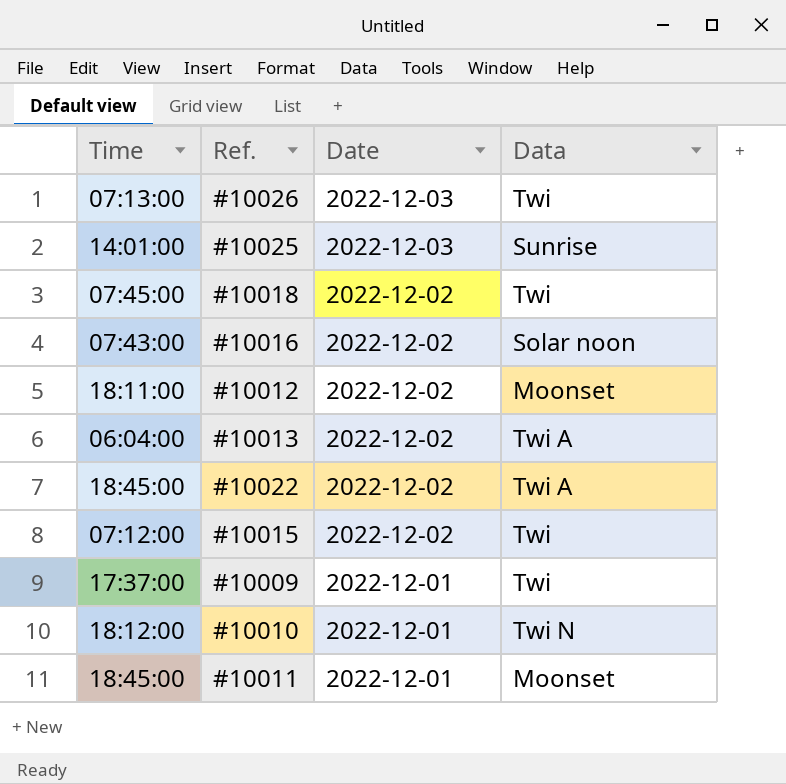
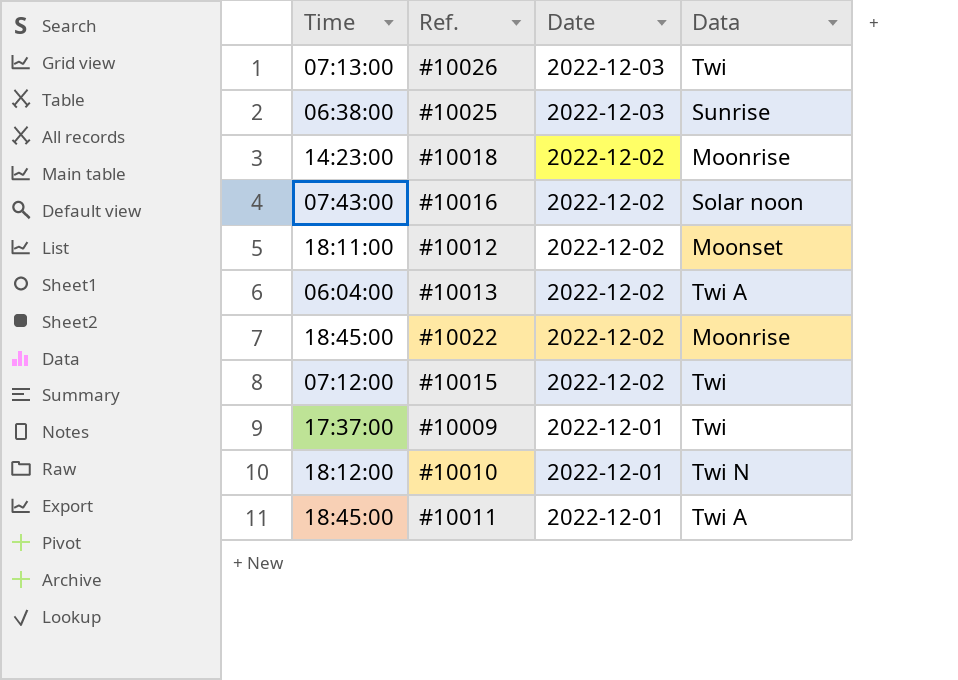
#10025 | Time: 14:01:00 -> 06:38:00
#10018 | Time: 07:45:00 -> 14:23:00
#10018 | Data: Twi -> Moonrise
#10022 | Data: Twi A -> Moonrise
#10011 | Data: Moonset -> Twi A

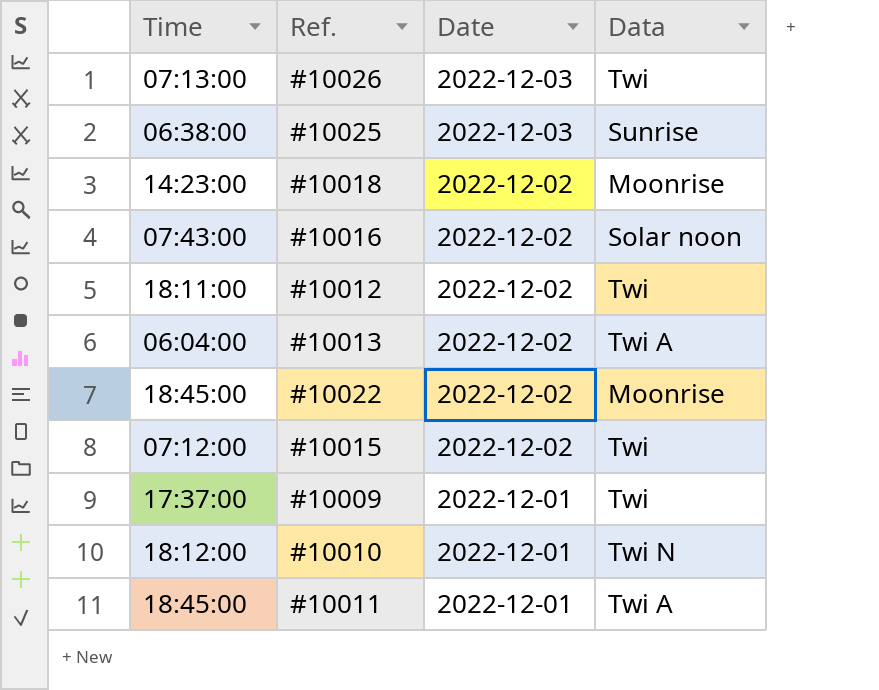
#10012 | Data: Moonset -> Twi

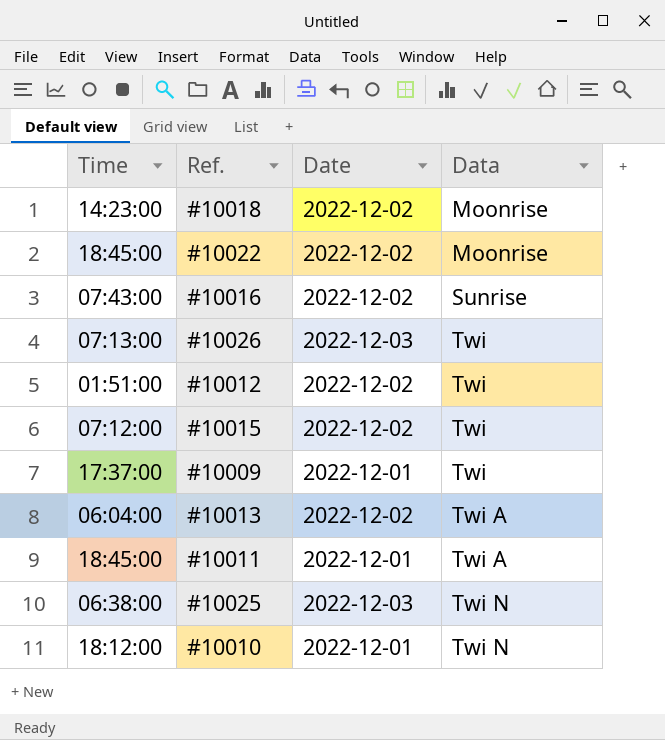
row order: Date descending -> Data ascending
#10016 | Data: Solar noon -> Sunrise
#10012 | Time: 18:11:00 -> 01:51:00
#10025 | Data: Sunrise -> Twi N

